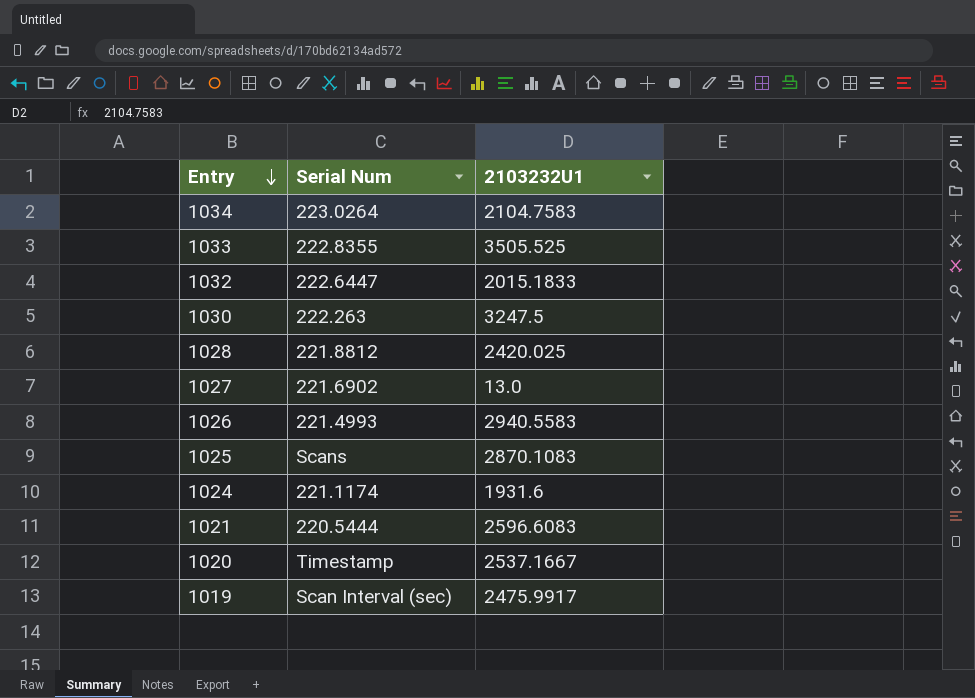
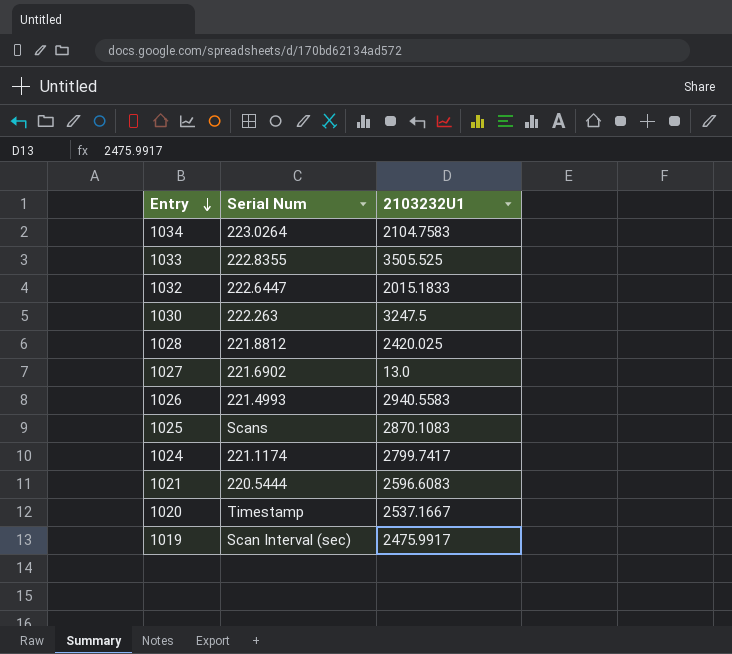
1024 | 2103232U1: 1931.6 -> 2799.7417

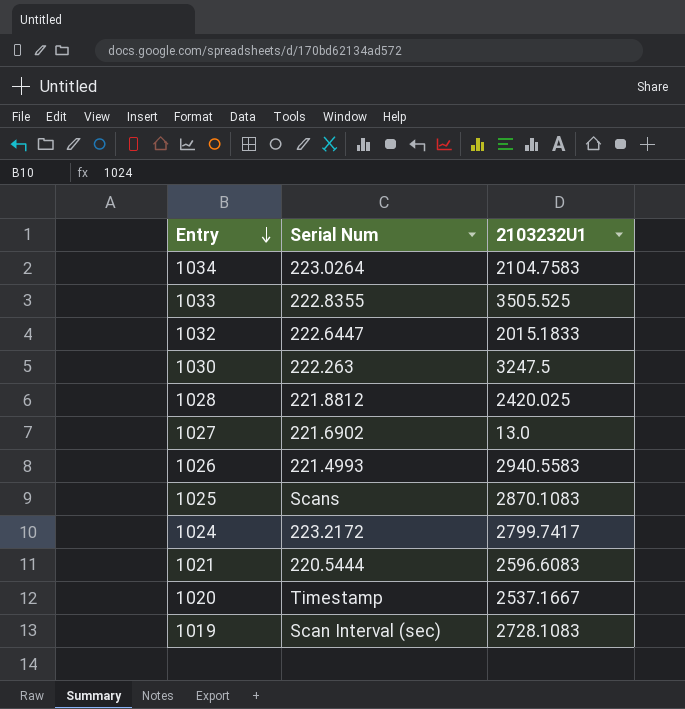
1024 | Serial Num: 221.1174 -> 223.2172
1019 | 2103232U1: 2475.9917 -> 2728.1083

